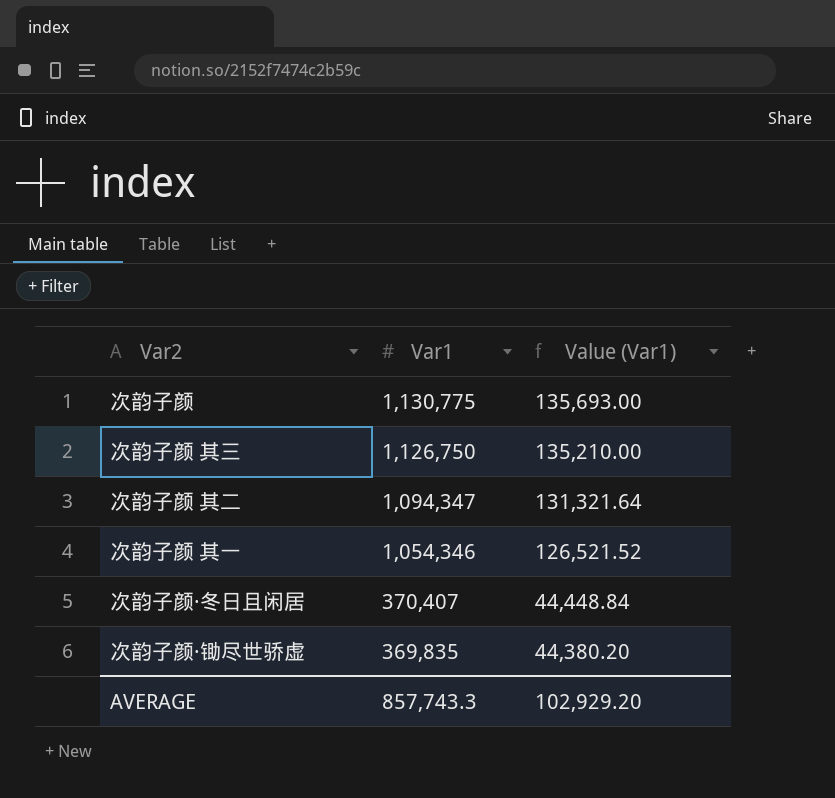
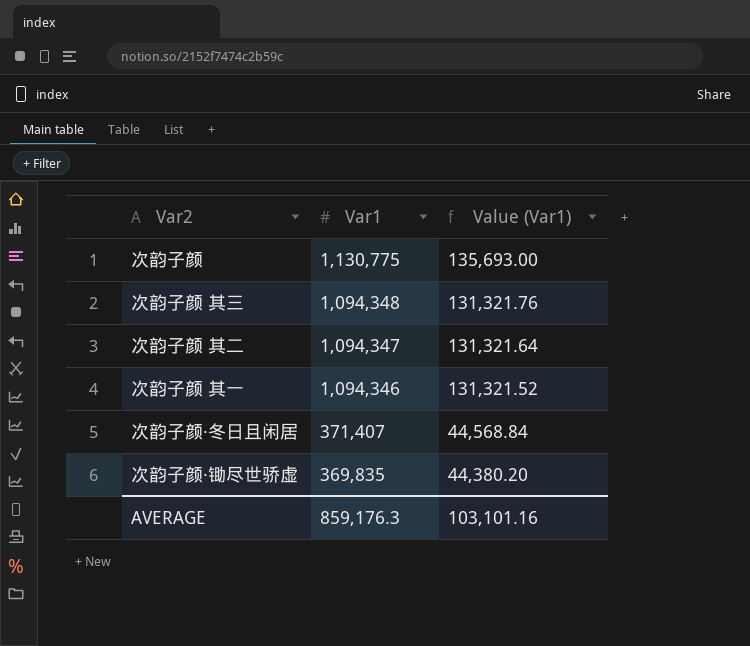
次韵子颜 其三 | Var1: 1,126,750 -> 1,094,348
次韵子颜 其三 | Value (Var1): 135,210.00 -> 131,321.76
次韵子颜 其一 | Var1: 1,054,346 -> 1,094,346
次韵子颜 其一 | Value (Var1): 126,521.52 -> 131,321.52
次韵子颜·冬日且闲居 | Var1: 370,407 -> 371,407
次韵子颜·冬日且闲居 | Value (Var1): 44,448.84 -> 44,568.84
AVERAGE | Var1: 857,743.3 -> 859,176.3
AVERAGE | Value (Var1): 102,929.20 -> 103,101.16

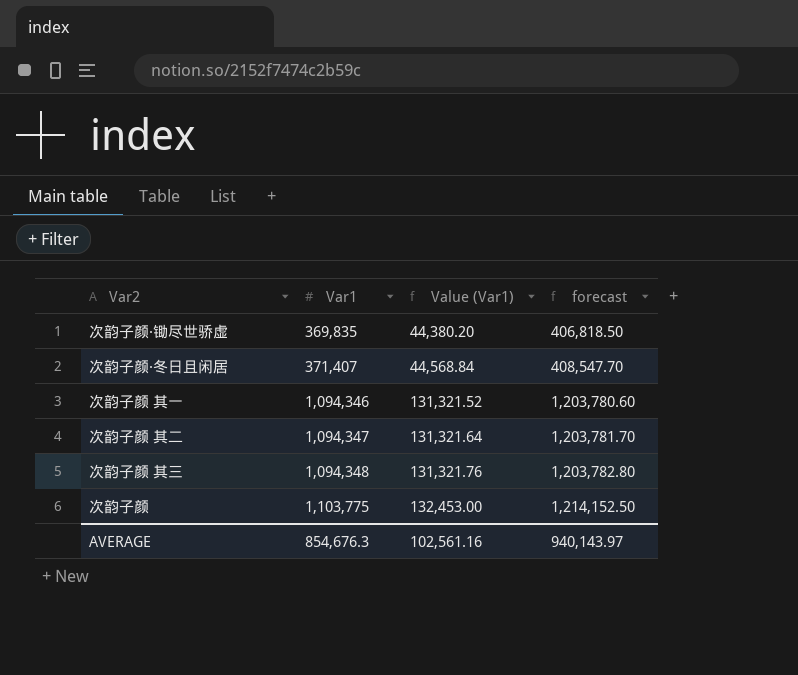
row order: Var1 descending -> Var1 ascending
column forecast | formula: none -> [Var1] * 1.1
次韵子颜 | Var1: 1,130,775 -> 1,103,775
次韵子颜 | Value (Var1): 135,693.00 -> 132,453.00
AVERAGE | Var1: 859,176.3 -> 854,676.3
AVERAGE | Value (Var1): 103,101.16 -> 102,561.16

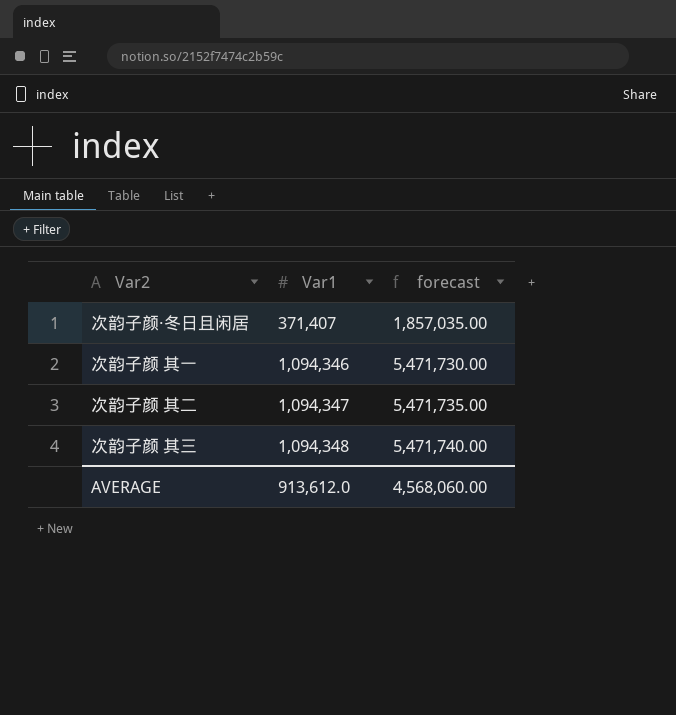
column Value (Var1) | formula: [Var1] * 0.12 -> none
column forecast | formula: [Var1] * 1.1 -> [Var1] * 5
row 次韵子颜·锄尽世骄虚: 369,835 | 44,380.20 | 406,818.50 -> none
row 次韵子颜: 1,103,775 | 132,453.00 | 1,214,152.50 -> none
AVERAGE | Var1: 854,676.3 -> 913,612.0
AVERAGE | forecast: 940,143.97 -> 4,568,060.00

